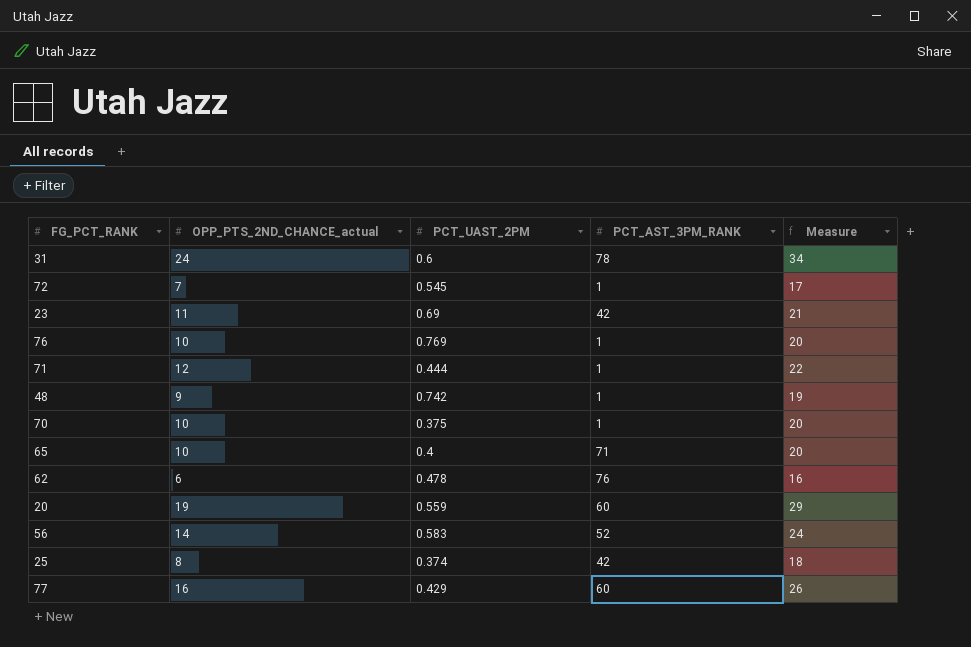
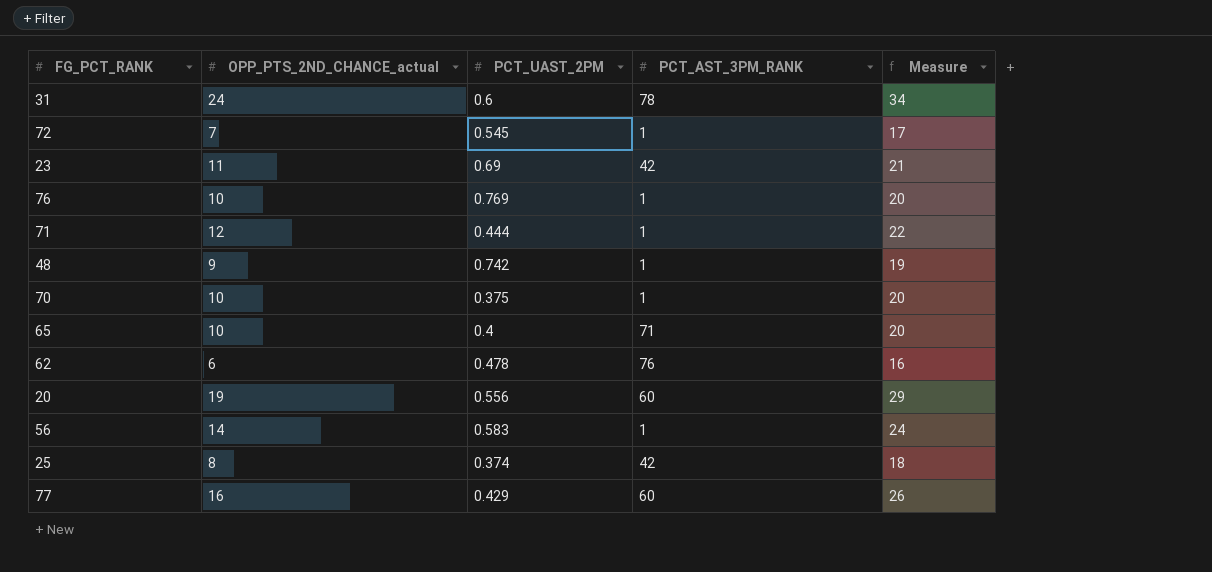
20 | PCT_UAST_2PM: 0.559 -> 0.556
56 | PCT_AST_3PM_RANK: 52 -> 1

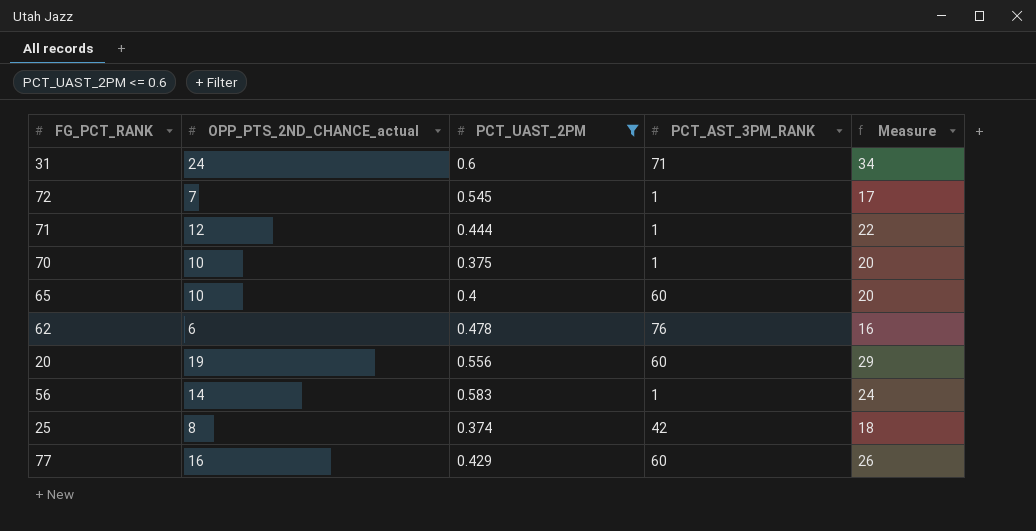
filter: none -> PCT_UAST_2PM <= 0.6
31 | PCT_AST_3PM_RANK: 78 -> 71
65 | PCT_AST_3PM_RANK: 71 -> 60

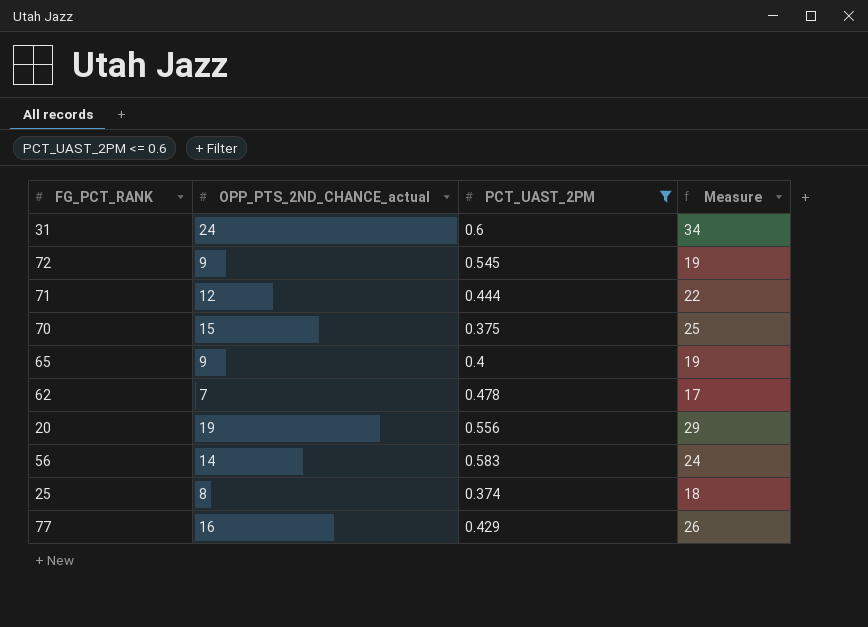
column PCT_AST_3PM_RANK | position: 4 -> none
72 | OPP_PTS_2ND_CHANCE_actual: 7 -> 9
72 | Measure: 17 -> 19
70 | OPP_PTS_2ND_CHANCE_actual: 10 -> 15
70 | Measure: 20 -> 25
65 | OPP_PTS_2ND_CHANCE_actual: 10 -> 9
65 | Measure: 20 -> 19
62 | OPP_PTS_2ND_CHANCE_actual: 6 -> 7
62 | Measure: 16 -> 17

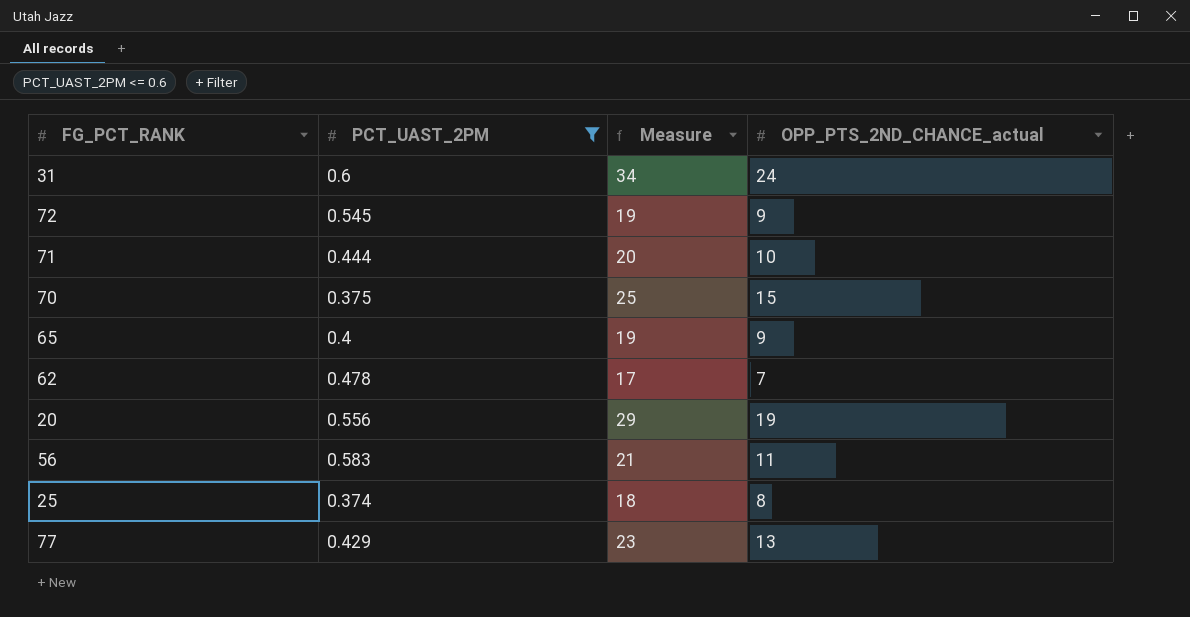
column OPP_PTS_2ND_CHANCE_actual | position: 2 -> 4
71 | Measure: 22 -> 20
71 | OPP_PTS_2ND_CHANCE_actual: 12 -> 10
56 | Measure: 24 -> 21
56 | OPP_PTS_2ND_CHANCE_actual: 14 -> 11
77 | Measure: 26 -> 23
77 | OPP_PTS_2ND_CHANCE_actual: 16 -> 13

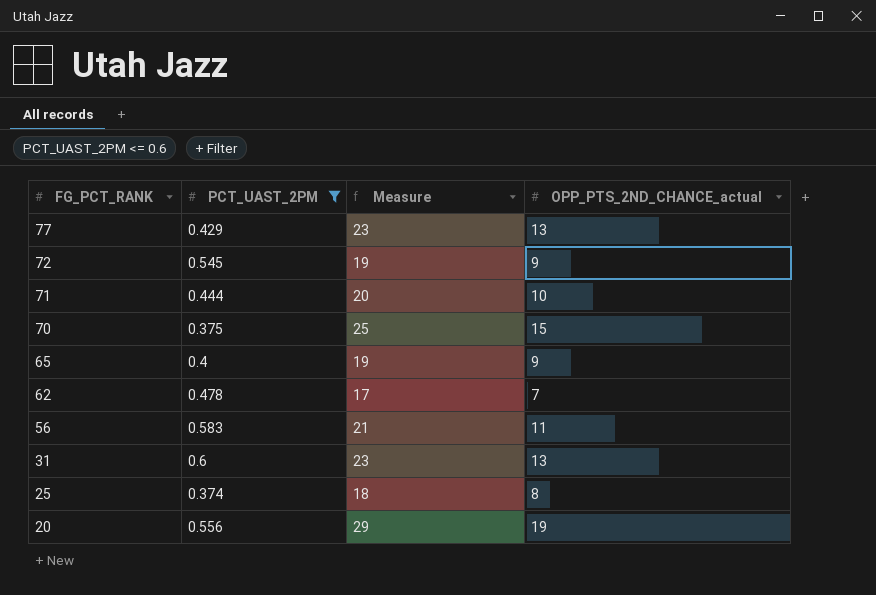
row order: none -> FG_PCT_RANK descending
31 | Measure: 34 -> 23
31 | OPP_PTS_2ND_CHANCE_actual: 24 -> 13

